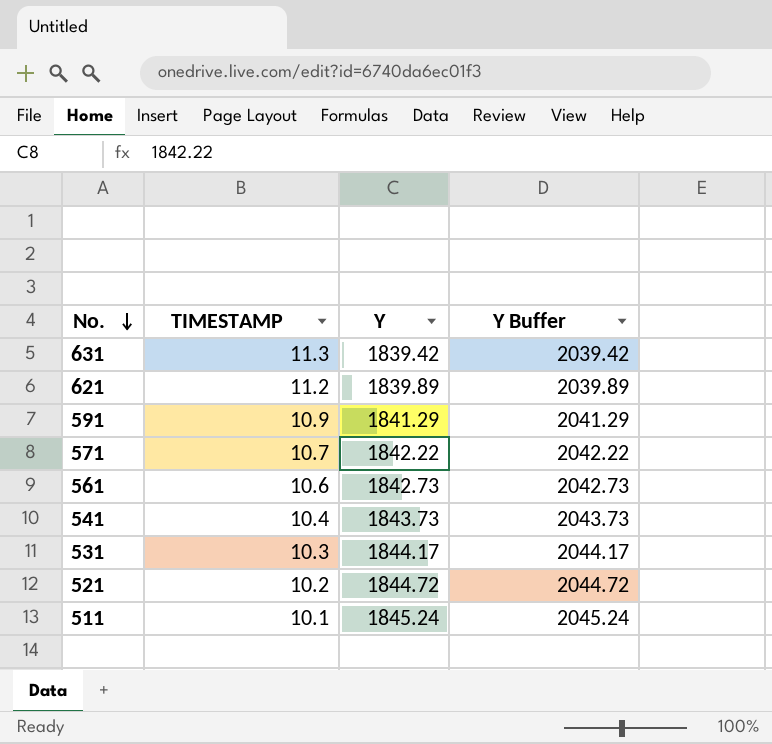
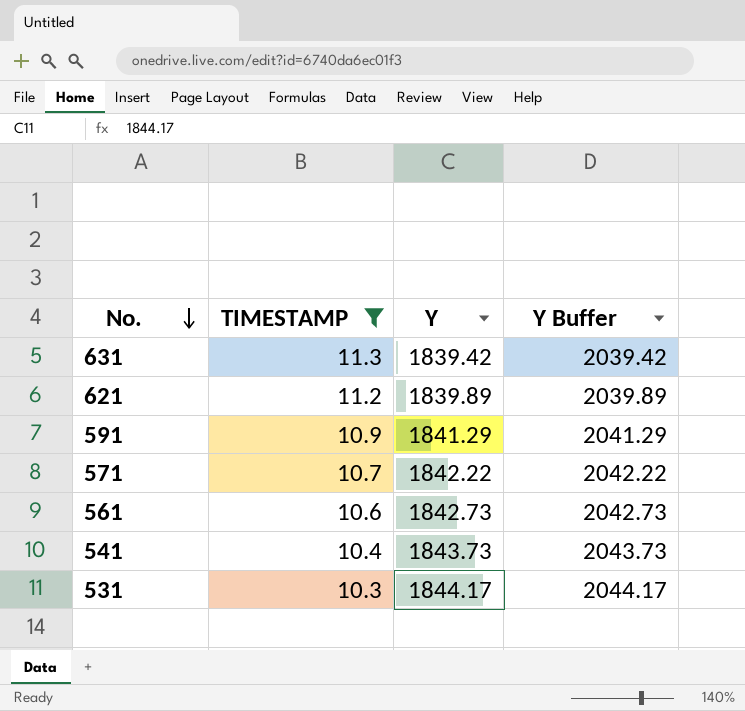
filter: none -> TIMESTAMP >= 10.3

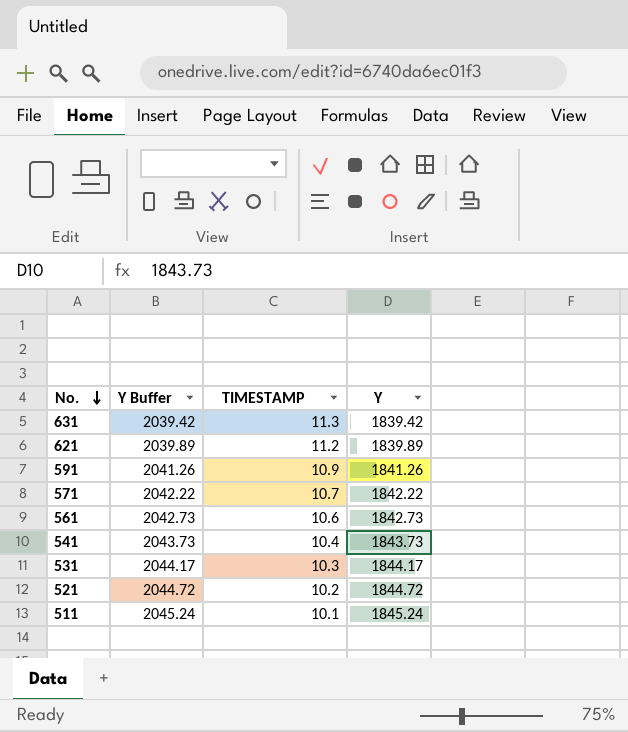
filter: TIMESTAMP >= 10.3 -> none
column Y Buffer | position: 4 -> 2
591 | Y Buffer: 2041.29 -> 2041.26
591 | Y: 1841.29 -> 1841.26

